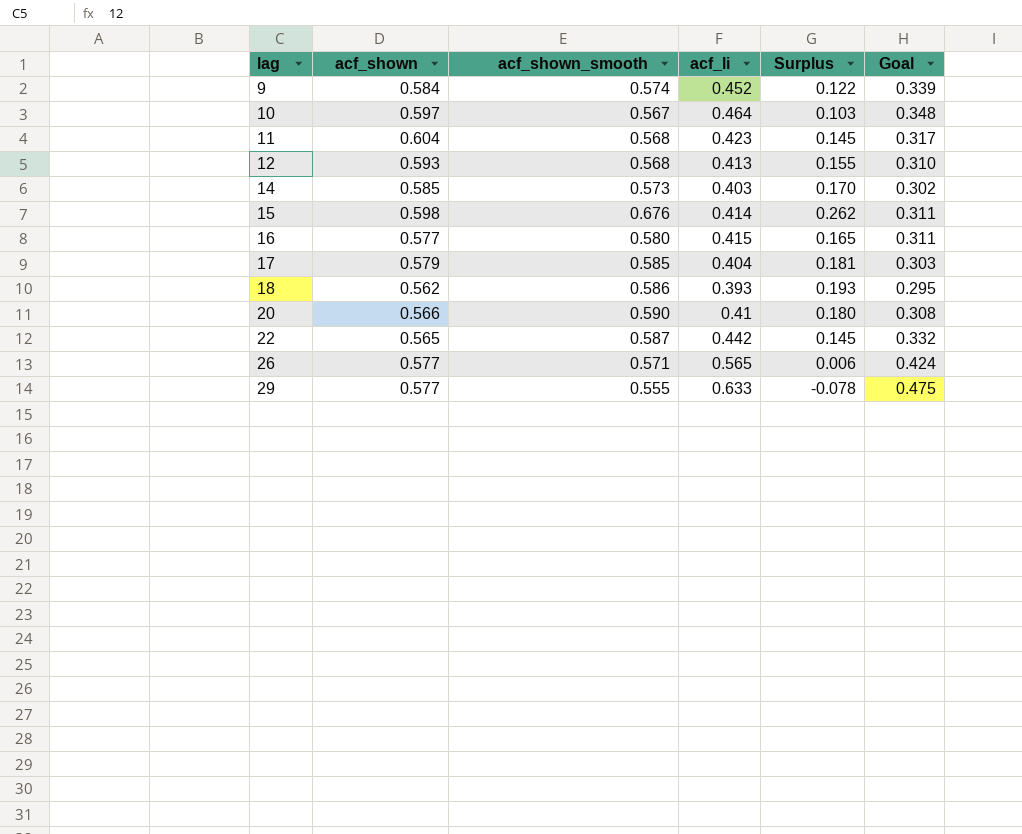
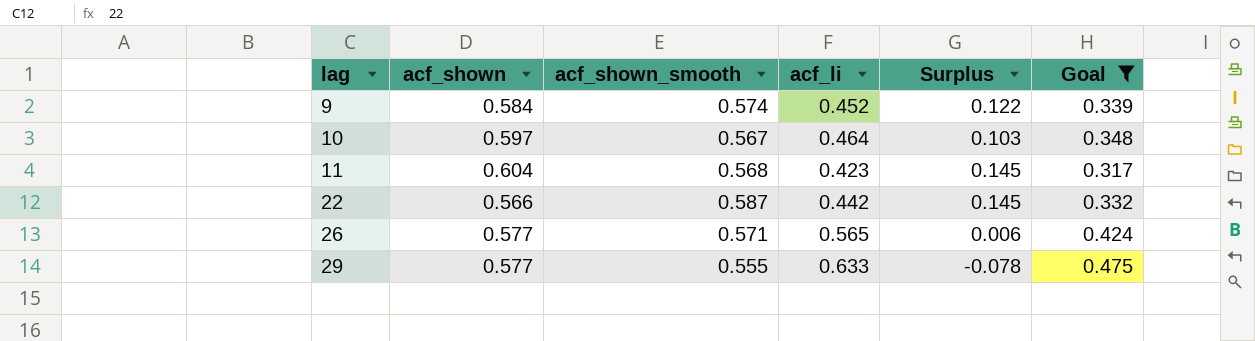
filter: none -> Goal >= 0.317
22 | acf_shown: 0.565 -> 0.566

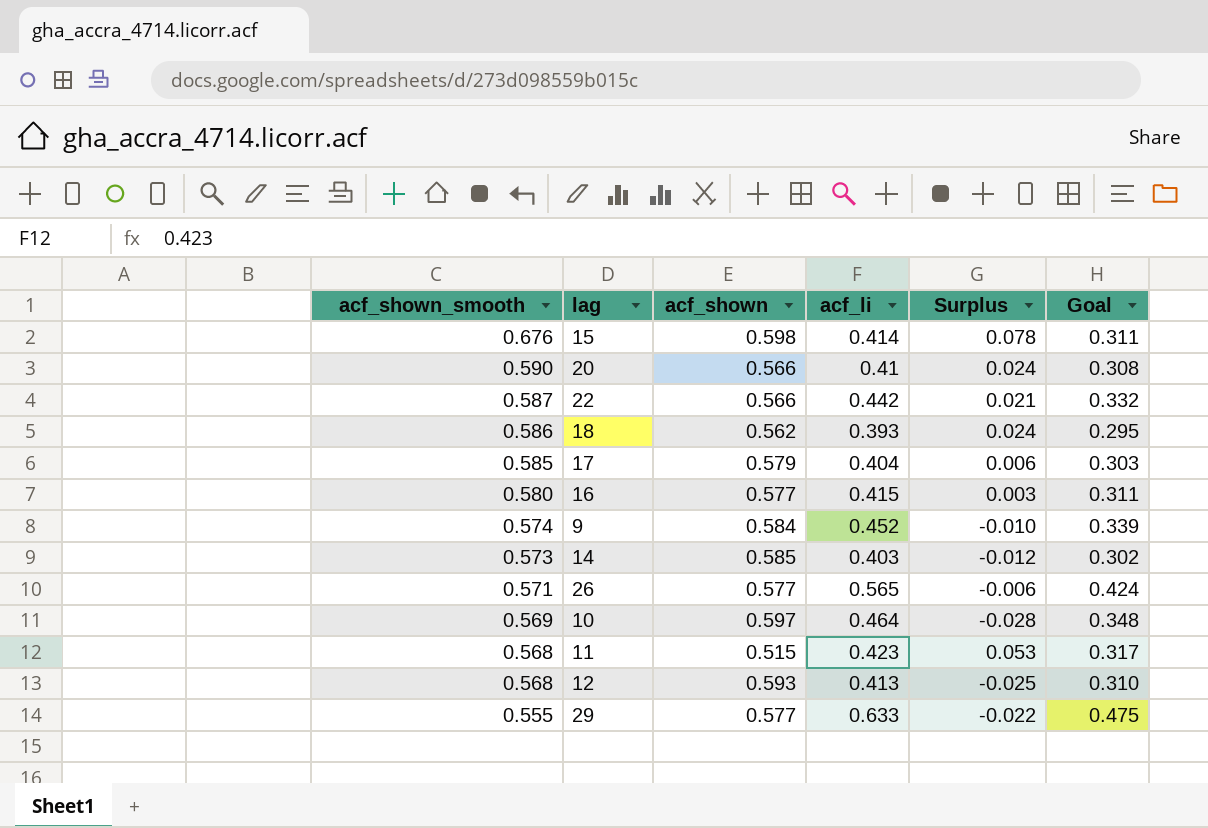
filter: Goal >= 0.317 -> none
row order: lag ascending -> acf_shown_smooth descending
column acf_shown_smooth | position: 3 -> 1
column Surplus | formula: [acf_shown_smooth] - [acf_li] -> [acf_shown_smooth] - [acf_shown]
10 | acf_shown_smooth: 0.567 -> 0.569
11 | acf_shown: 0.604 -> 0.515

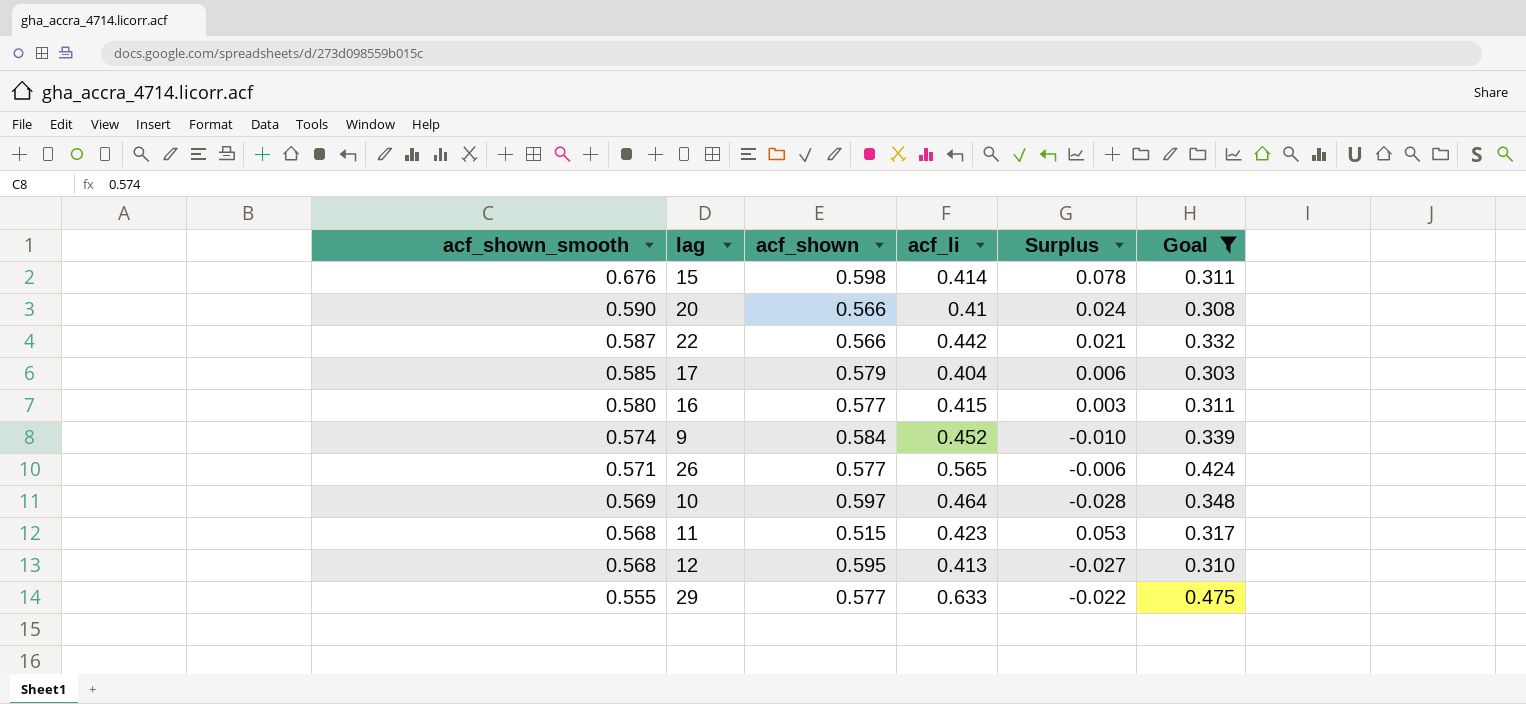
filter: none -> Goal >= 0.303
12 | acf_shown: 0.593 -> 0.595
12 | Surplus: -0.025 -> -0.027

